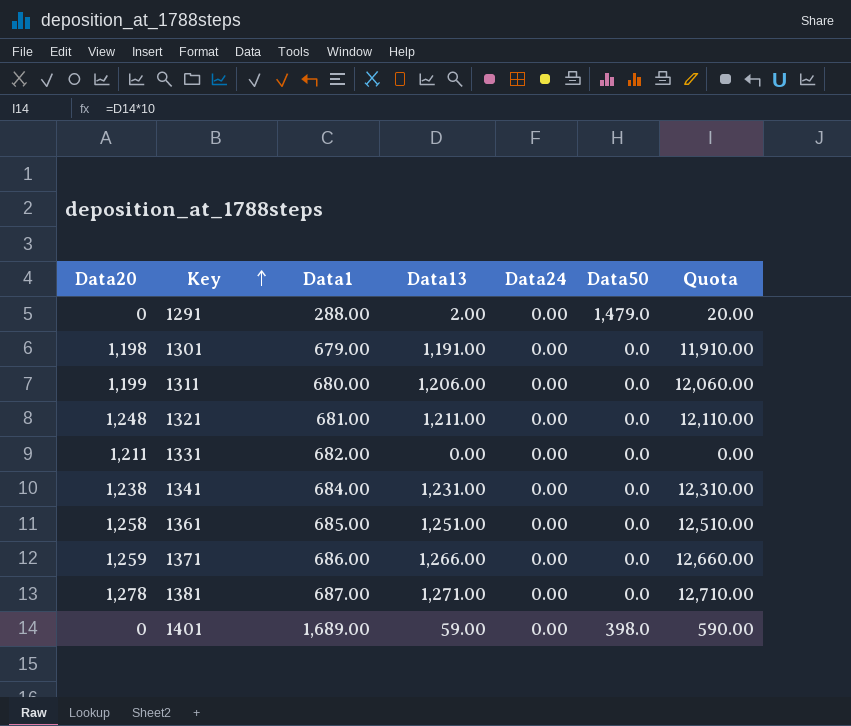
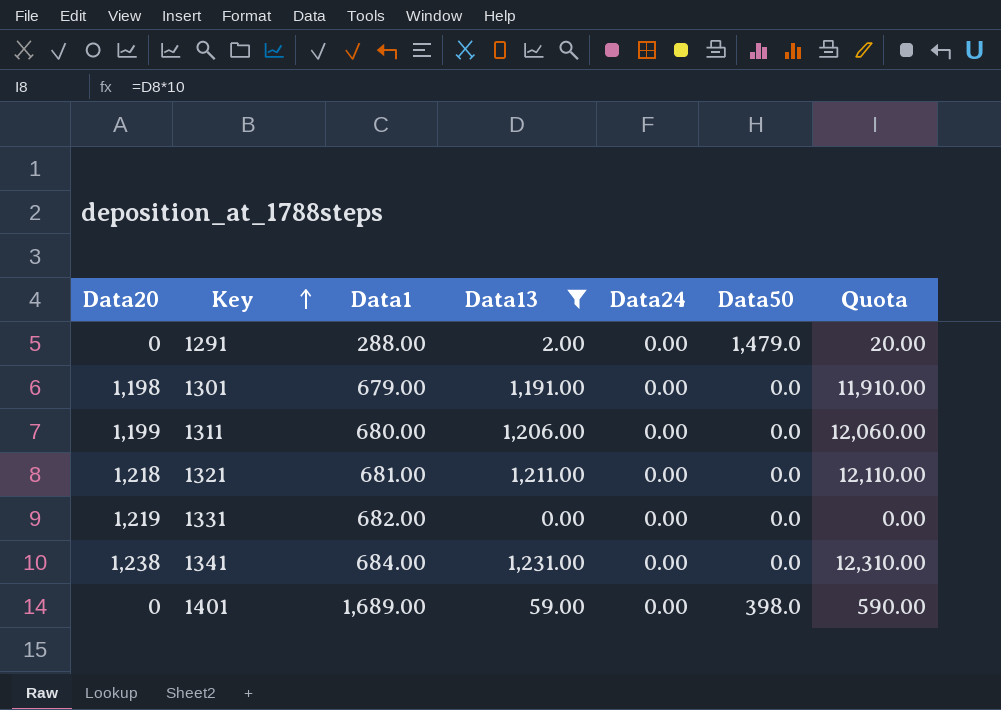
filter: none -> Data13 <= 1,231.00
1321 | Data20: 1,248 -> 1,218
1331 | Data20: 1,211 -> 1,219

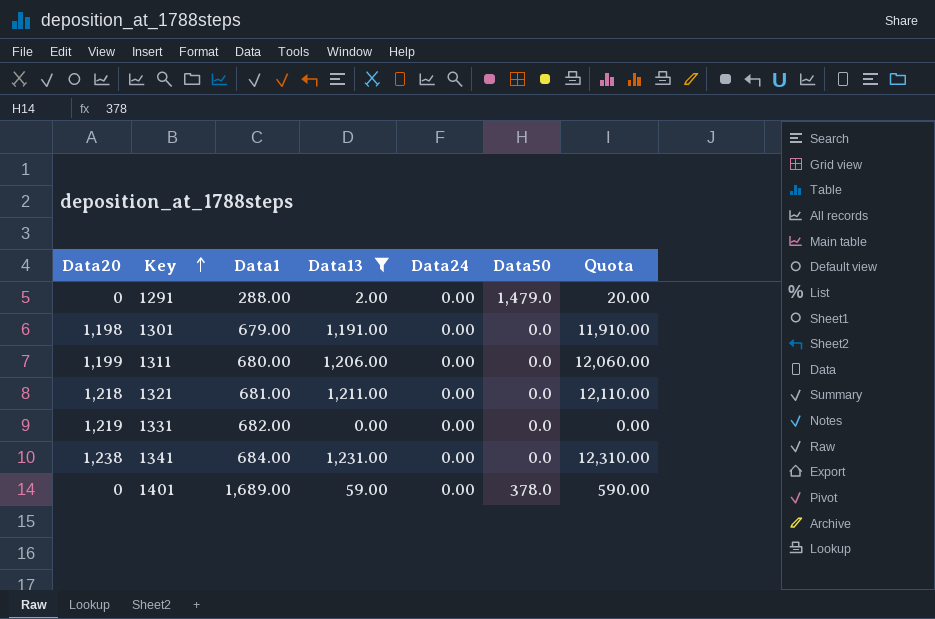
1401 | Data50: 398.0 -> 378.0

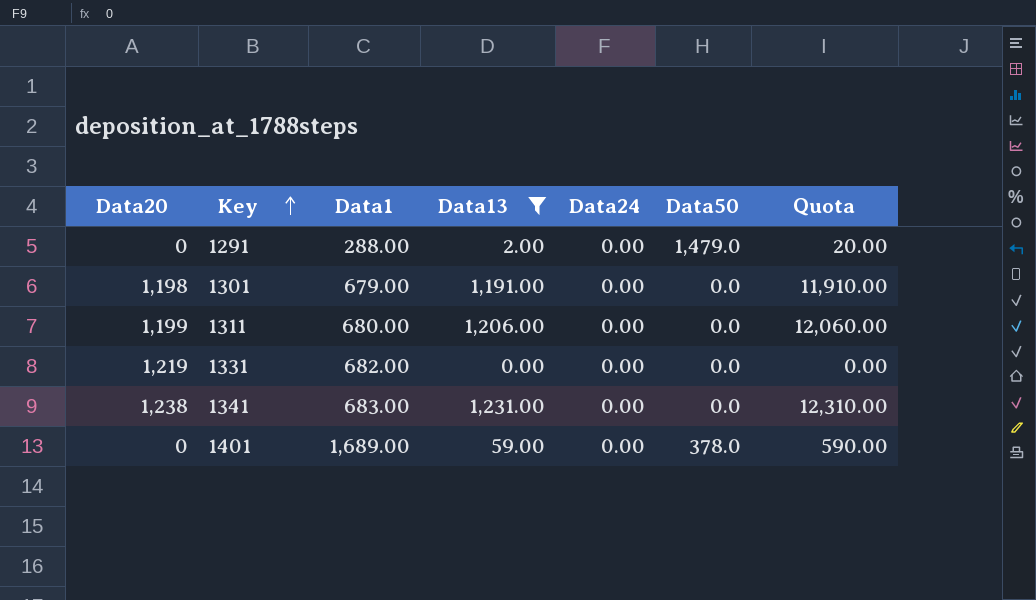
row 1321: 1,218 | 681.00 | 1,211.00 | 0.00 | 0.0 | 12,110.00 -> none
1341 | Data1: 684.00 -> 683.00

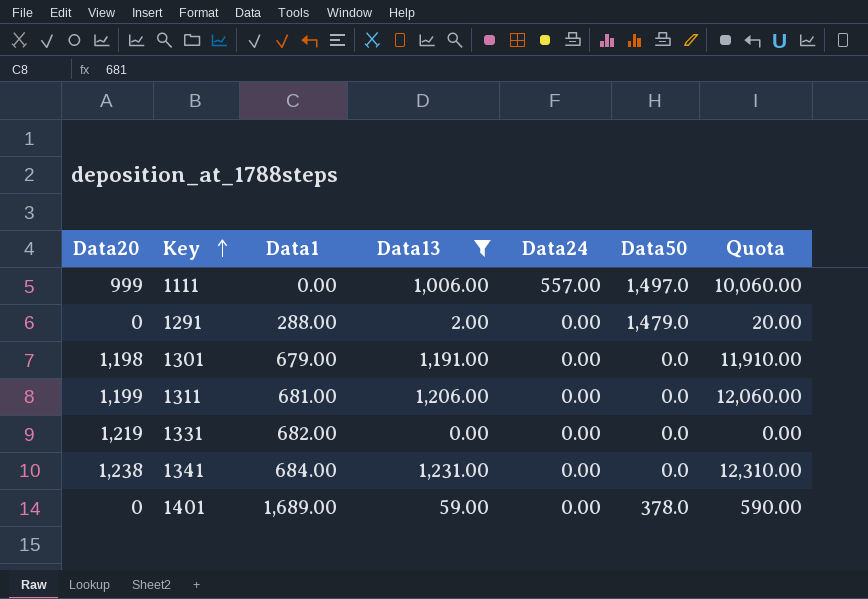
row 1111: none -> 999 | 0.00 | 1,006.00 | 557.00 | 1,497.0 | 10,060.00
1311 | Data1: 680.00 -> 681.00
1341 | Data1: 683.00 -> 684.00

